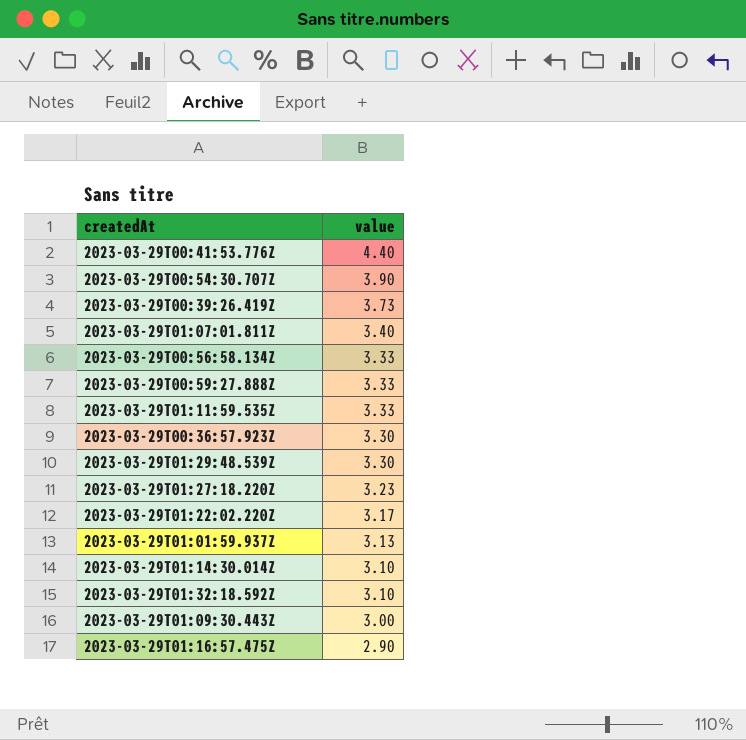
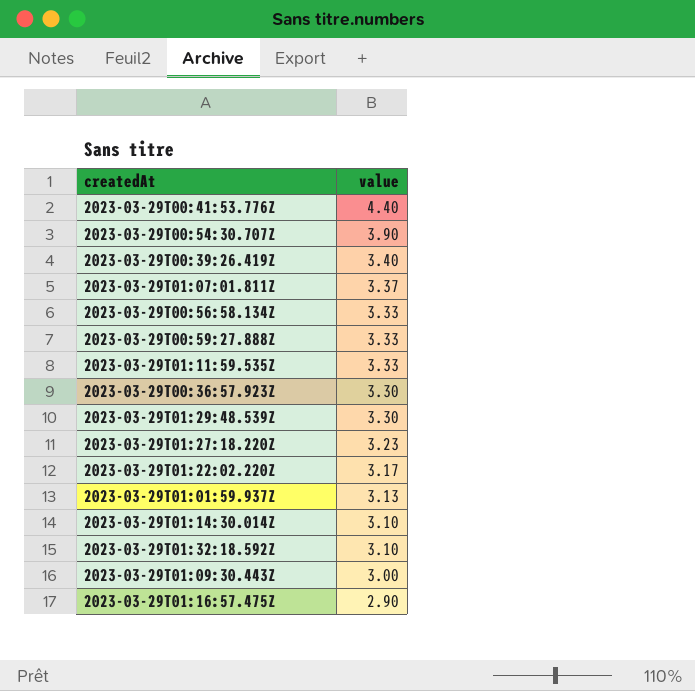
2023-03-29T00:39:26.419Z | value: 3.73 -> 3.40
2023-03-29T01:07:01.811Z | value: 3.40 -> 3.37

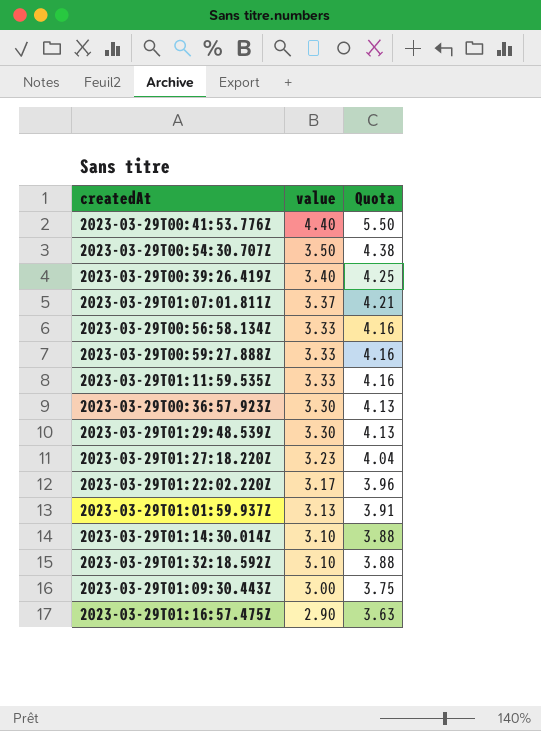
column Quota | formula: none -> [value] * 1.25
2023-03-29T00:54:30.707Z | value: 3.90 -> 3.50

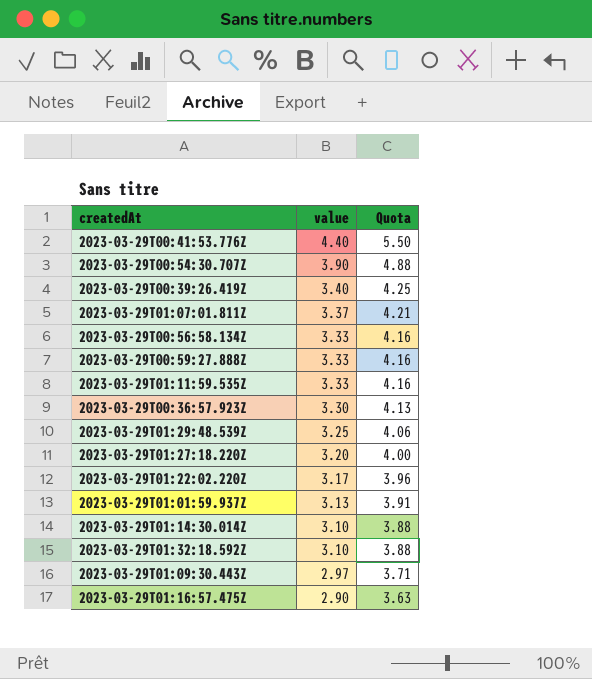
2023-03-29T00:54:30.707Z | value: 3.50 -> 3.90
2023-03-29T00:54:30.707Z | Quota: 4.38 -> 4.88
2023-03-29T01:29:48.539Z | value: 3.30 -> 3.25
2023-03-29T01:29:48.539Z | Quota: 4.13 -> 4.06
2023-03-29T01:27:18.220Z | value: 3.23 -> 3.20
2023-03-29T01:27:18.220Z | Quota: 4.04 -> 4.00
2023-03-29T01:09:30.443Z | value: 3.00 -> 2.97
2023-03-29T01:09:30.443Z | Quota: 3.75 -> 3.71

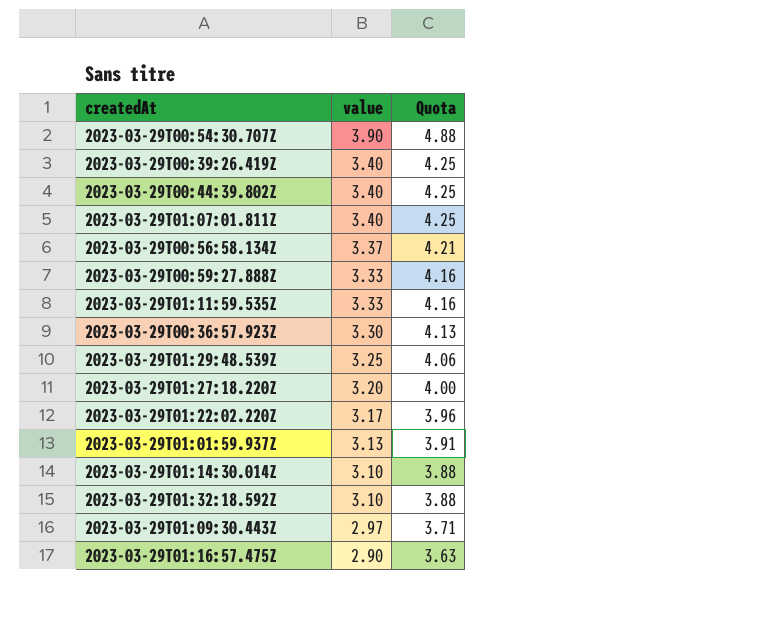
row 2023-03-29T00:41:53.776Z: 4.40 | 5.50 -> none
row 2023-03-29T00:44:39.802Z: none -> 3.40 | 4.25
2023-03-29T01:07:01.811Z | value: 3.37 -> 3.40
2023-03-29T01:07:01.811Z | Quota: 4.21 -> 4.25
2023-03-29T00:56:58.134Z | value: 3.33 -> 3.37
2023-03-29T00:56:58.134Z | Quota: 4.16 -> 4.21

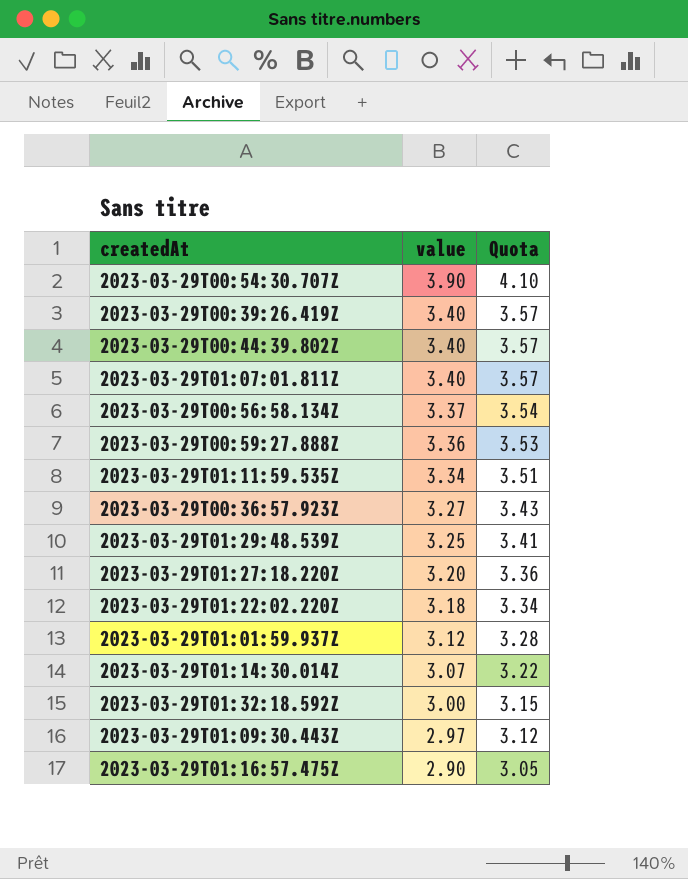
column Quota | formula: [value] * 1.25 -> [value] * 1.05
2023-03-29T00:59:27.888Z | value: 3.33 -> 3.36
2023-03-29T01:11:59.535Z | value: 3.33 -> 3.34
2023-03-29T00:36:57.923Z | value: 3.30 -> 3.27
2023-03-29T01:22:02.220Z | value: 3.17 -> 3.18
2023-03-29T01:01:59.937Z | value: 3.13 -> 3.12
2023-03-29T01:14:30.014Z | value: 3.10 -> 3.07
2023-03-29T01:32:18.592Z | value: 3.10 -> 3.00

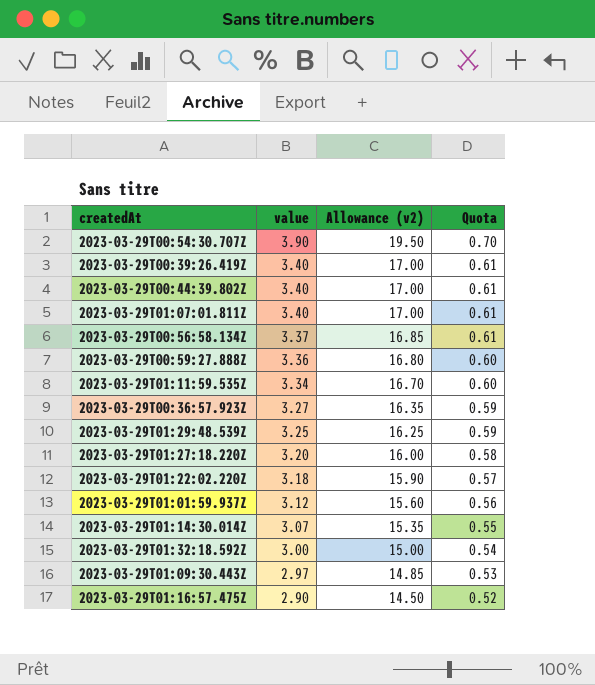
column Allowance (v2) | formula: none -> [value] * 5
column Quota | formula: [value] * 1.05 -> [value] * 0.18

